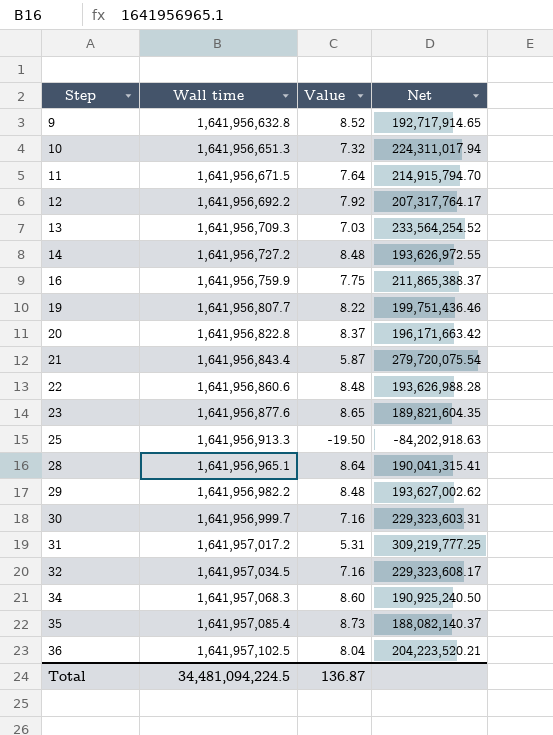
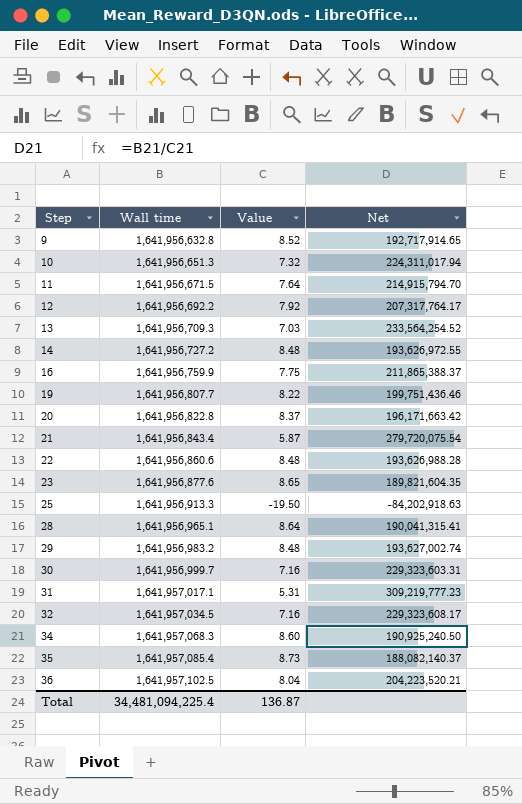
29 | Wall time: 1,641,956,982.2 -> 1,641,956,983.2
29 | Net: 193,627,002.62 -> 193,627,002.74
31 | Wall time: 1,641,957,017.2 -> 1,641,957,017.1
31 | Net: 309,219,777.25 -> 309,219,777.23
Total | Wall time: 34,481,094,224.5 -> 34,481,094,225.4

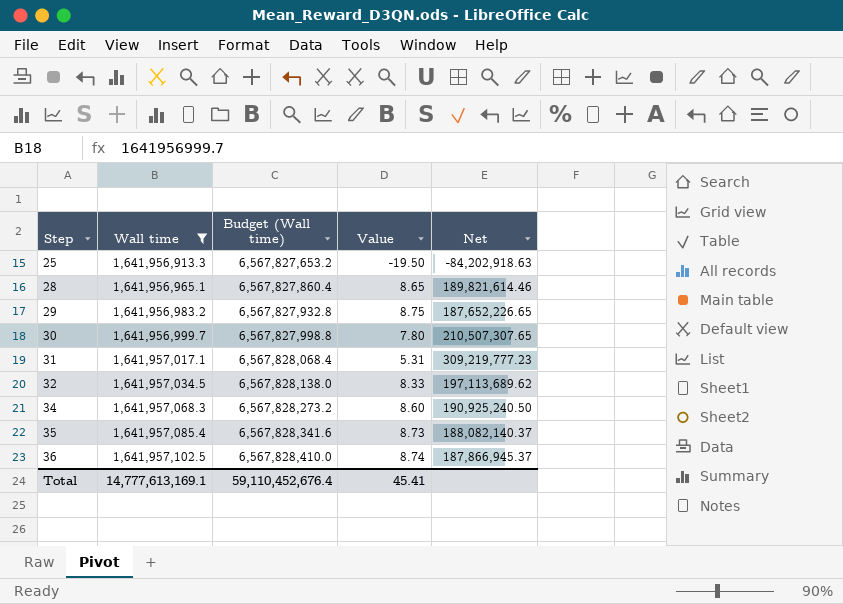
filter: none -> Wall time >= 1,641,956,913.3
column Budget (Wall time) | formula: none -> [Wall time] * 4
28 | Value: 8.64 -> 8.65
28 | Net: 190,041,315.41 -> 189,821,614.46
29 | Value: 8.48 -> 8.75
29 | Net: 193,627,002.74 -> 187,652,226.65
30 | Value: 7.16 -> 7.80
30 | Net: 229,323,603.31 -> 210,507,307.65
32 | Value: 7.16 -> 8.33
32 | Net: 229,323,608.17 -> 197,113,689.62
36 | Value: 8.04 -> 8.74
36 | Net: 204,223,520.21 -> 187,866,945.37
Total | Wall time: 34,481,094,225.4 -> 14,777,613,169.1
Total | Value: 136.87 -> 45.41

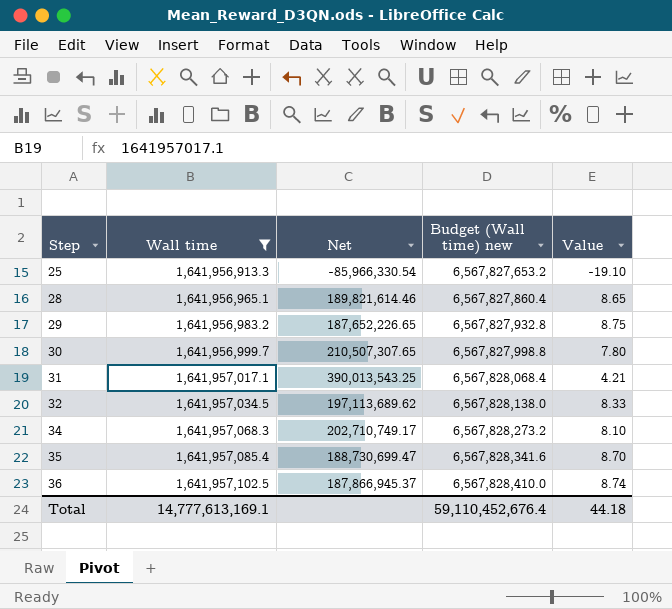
column Net | position: 5 -> 3
column name: Budget (Wall time) -> Budget (Wall time) new
25 | Net: -84,202,918.63 -> -85,966,330.54
25 | Value: -19.50 -> -19.10
31 | Net: 309,219,777.23 -> 390,013,543.25
31 | Value: 5.31 -> 4.21
34 | Net: 190,925,240.50 -> 202,710,749.17
34 | Value: 8.60 -> 8.10
35 | Net: 188,082,140.37 -> 188,730,699.47
35 | Value: 8.73 -> 8.70
Total | Value: 45.41 -> 44.18

